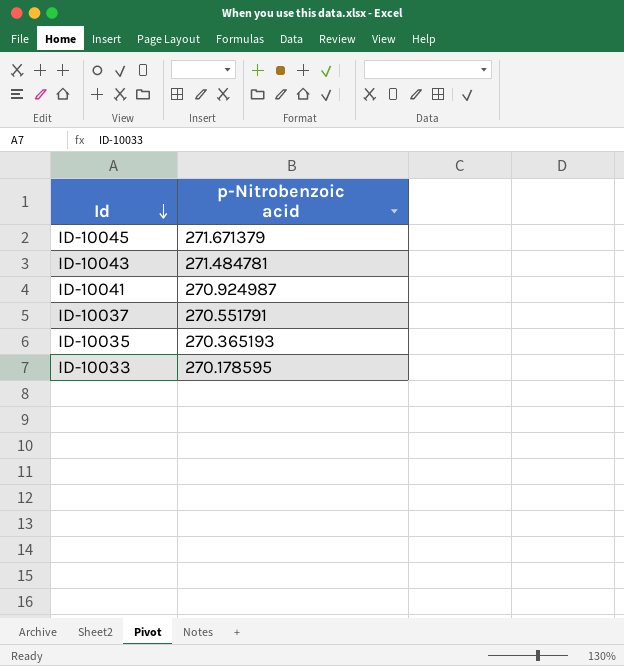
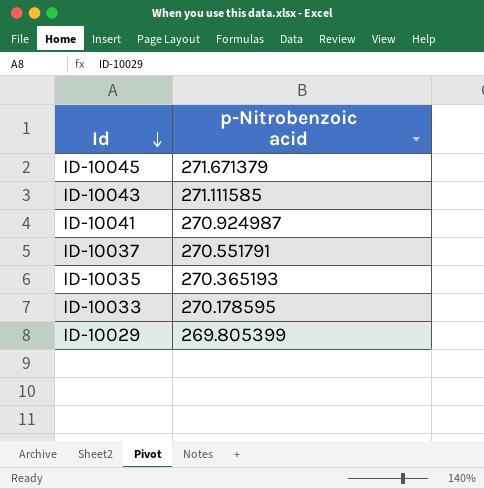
ID-10043 | p-Nitrobenzoic acid: 271.484781 -> 271.111585
row ID-10029: none -> 269.805399

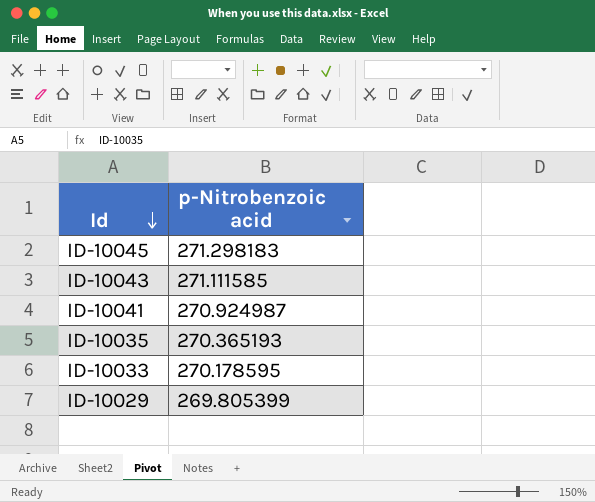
row ID-10037: 270.551791 -> none
ID-10045 | p-Nitrobenzoic acid: 271.671379 -> 271.298183

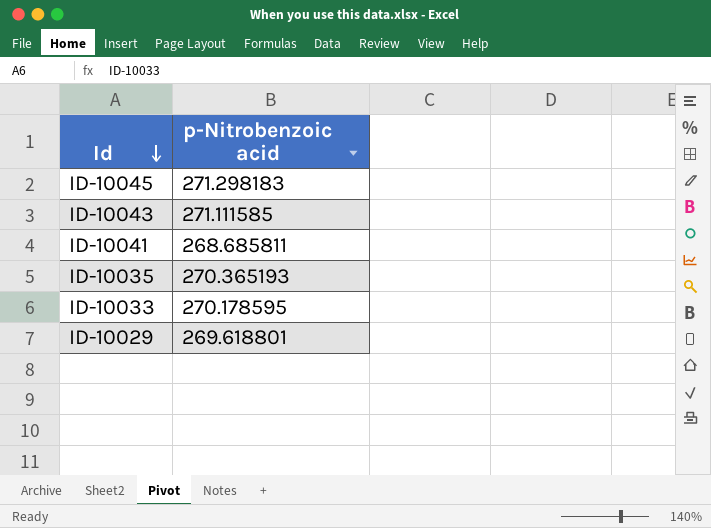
ID-10041 | p-Nitrobenzoic acid: 270.924987 -> 268.685811
ID-10029 | p-Nitrobenzoic acid: 269.805399 -> 269.618801

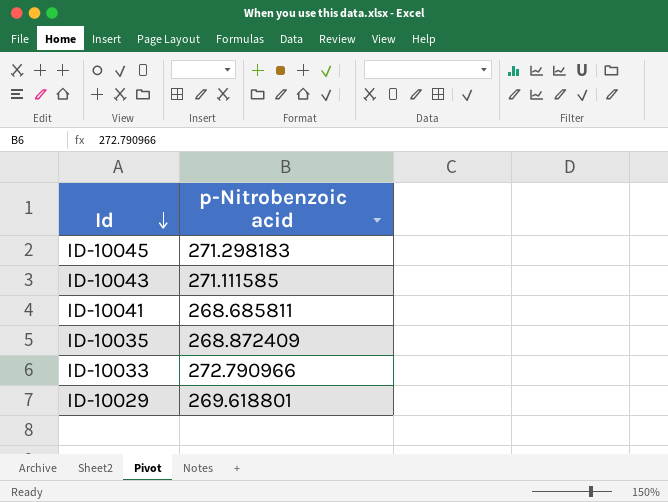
ID-10035 | p-Nitrobenzoic acid: 270.365193 -> 268.872409
ID-10033 | p-Nitrobenzoic acid: 270.178595 -> 272.790966

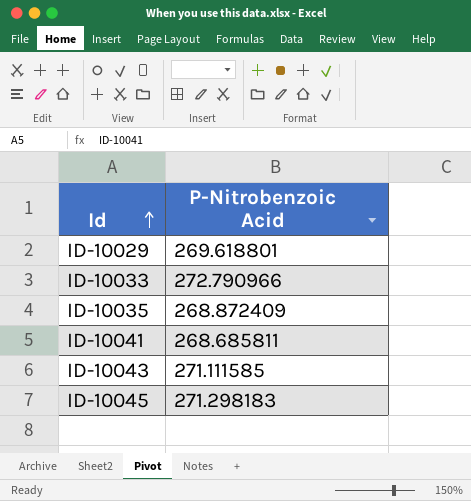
row order: Id descending -> Id ascending
column name: p-Nitrobenzoic acid -> P-Nitrobenzoic Acid

